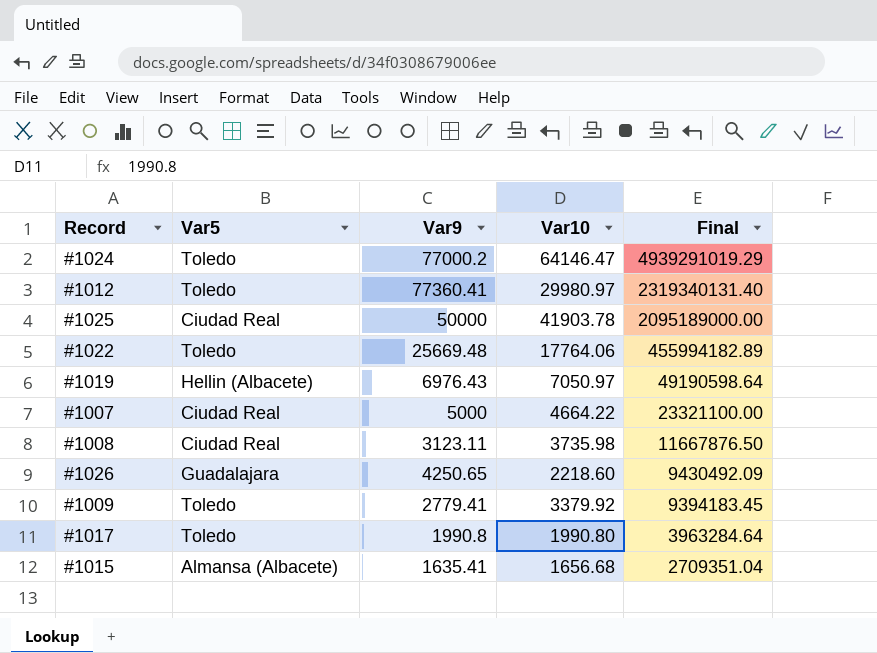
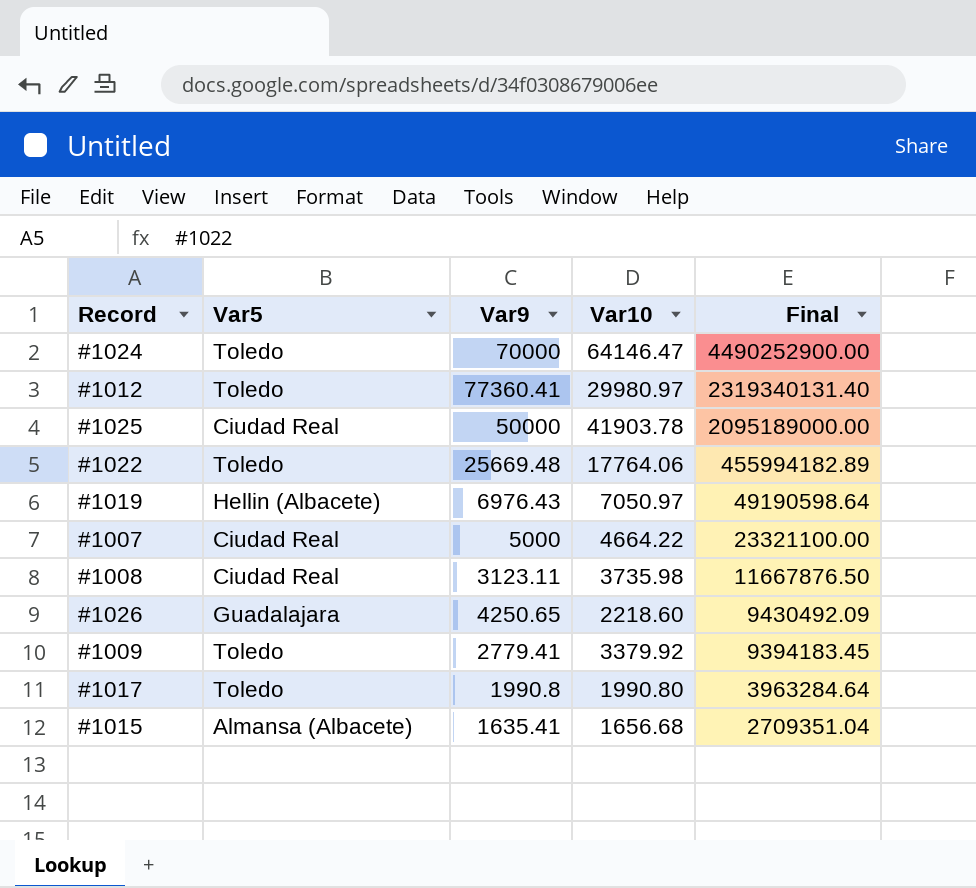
#1024 | Var9: 77000.2 -> 70000
#1024 | Final: 4939291019.29 -> 4490252900.00

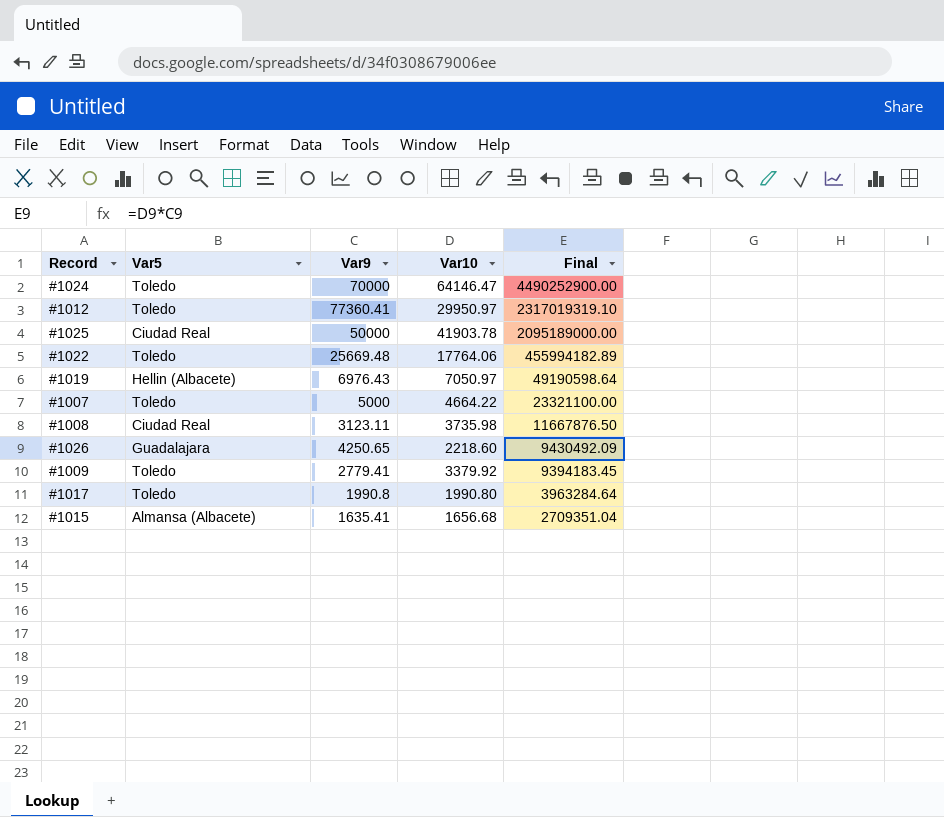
#1012 | Var10: 29980.97 -> 29950.97
#1012 | Final: 2319340131.40 -> 2317019319.10
#1007 | Var5: Ciudad Real -> Toledo

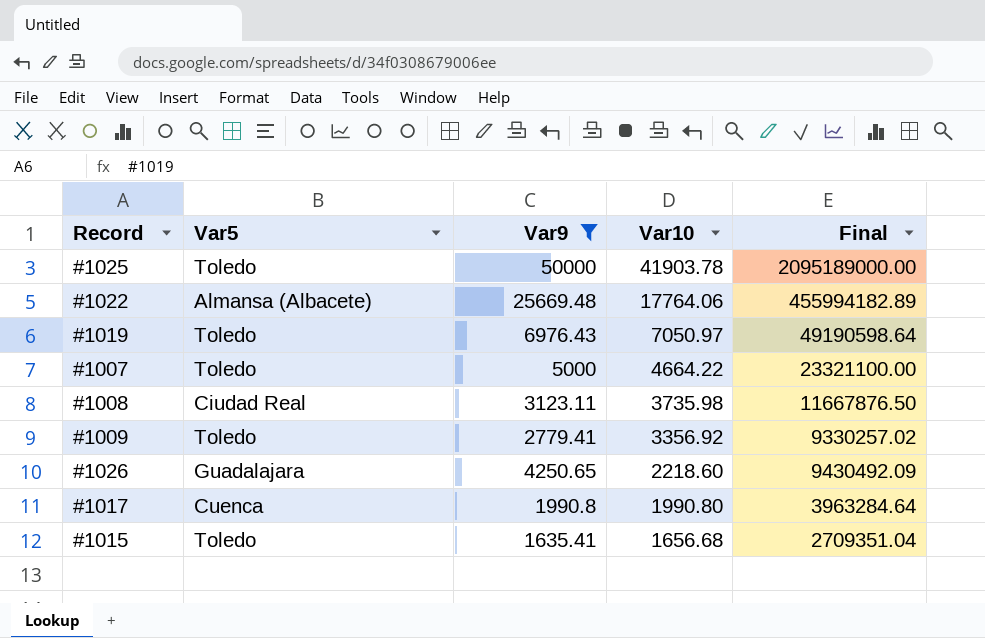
filter: none -> Var9 <= 50000
row order: Final descending -> Var10 descending
#1025 | Var5: Ciudad Real -> Toledo
#1022 | Var5: Toledo -> Almansa (Albacete)
#1019 | Var5: Hellin (Albacete) -> Toledo
#1009 | Var10: 3379.92 -> 3356.92
#1009 | Final: 9394183.45 -> 9330257.02
#1017 | Var5: Toledo -> Cuenca
#1015 | Var5: Almansa (Albacete) -> Toledo

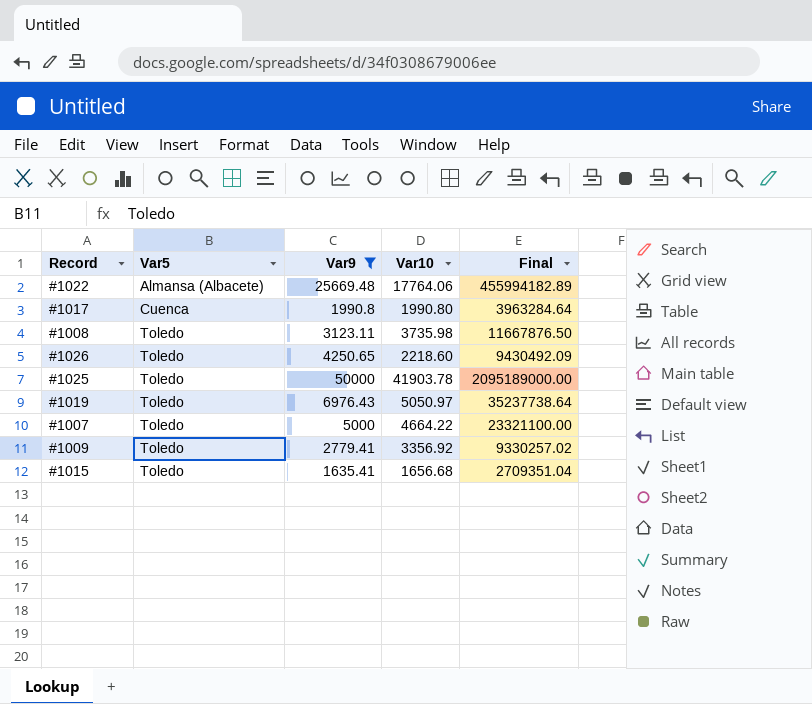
row order: Var10 descending -> Var5 ascending
#1008 | Var5: Ciudad Real -> Toledo
#1026 | Var5: Guadalajara -> Toledo
#1019 | Var10: 7050.97 -> 5050.97
#1019 | Final: 49190598.64 -> 35237738.64

